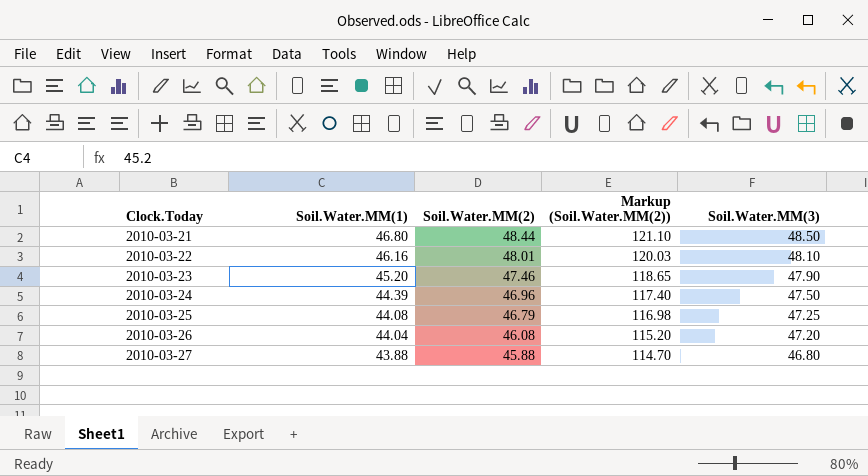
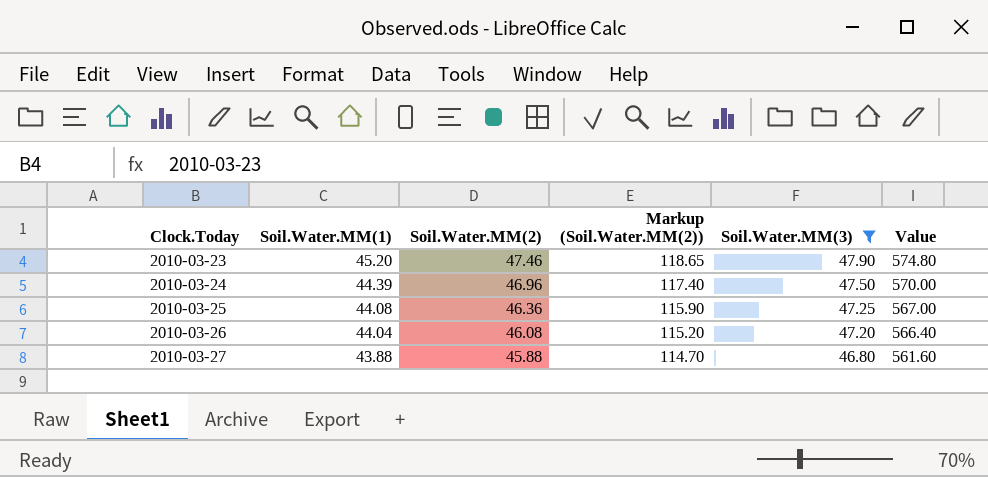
filter: none -> Soil.Water.MM(3) <= 47.90
column Value | formula: none -> [Soil.Water.MM(3)] * 12
2010-03-25 | Soil.Water.MM(2): 46.79 -> 46.36
2010-03-25 | Markup (Soil.Water.MM(2)): 116.98 -> 115.90

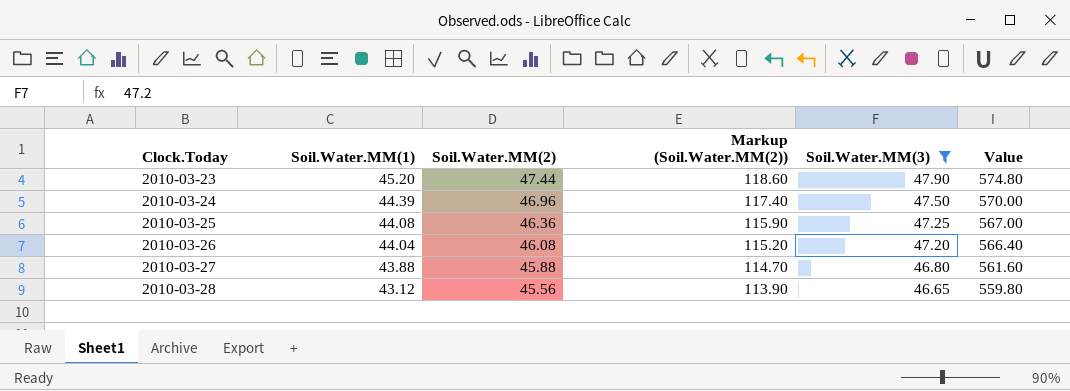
2010-03-23 | Soil.Water.MM(2): 47.46 -> 47.44
2010-03-23 | Markup (Soil.Water.MM(2)): 118.65 -> 118.60
row 2010-03-28: none -> 43.12 | 45.56 | 113.90 | 46.65 | 559.80

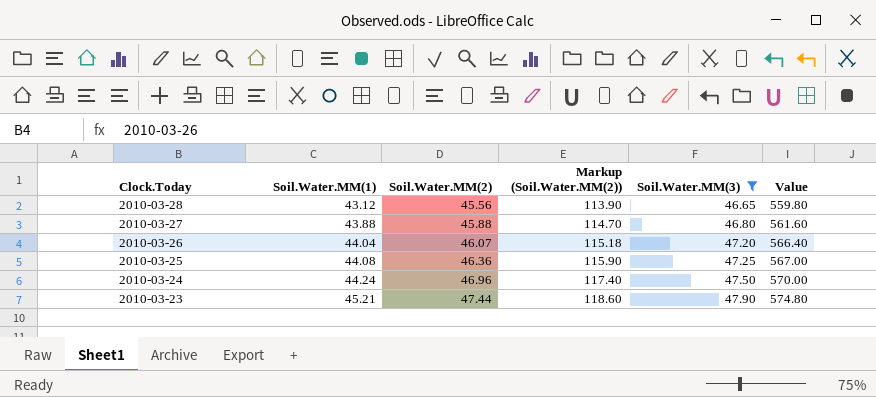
row order: Clock.Today ascending -> Clock.Today descending
2010-03-26 | Soil.Water.MM(2): 46.08 -> 46.07
2010-03-26 | Markup (Soil.Water.MM(2)): 115.20 -> 115.18
2010-03-24 | Soil.Water.MM(1): 44.39 -> 44.24
2010-03-23 | Soil.Water.MM(1): 45.20 -> 45.21

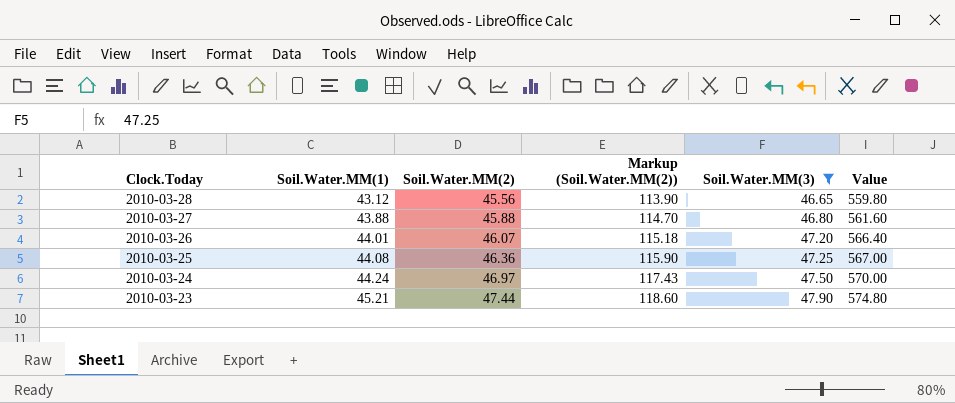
2010-03-26 | Soil.Water.MM(1): 44.04 -> 44.01
2010-03-24 | Soil.Water.MM(2): 46.96 -> 46.97
2010-03-24 | Markup (Soil.Water.MM(2)): 117.40 -> 117.43

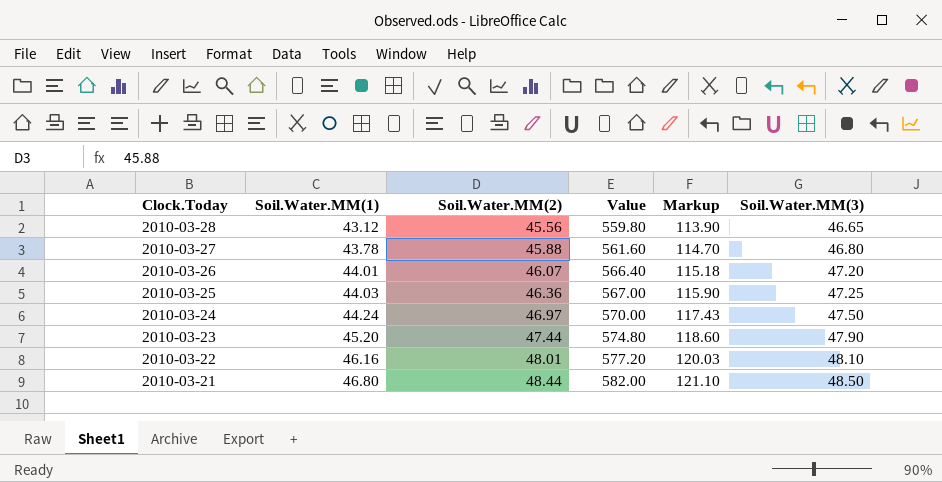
filter: Soil.Water.MM(3) <= 47.90 -> none
column Value | position: 6 -> 4
column name: Markup (Soil.Water.MM(2)) -> Markup
2010-03-27 | Soil.Water.MM(1): 43.88 -> 43.78
2010-03-25 | Soil.Water.MM(1): 44.08 -> 44.03
2010-03-23 | Soil.Water.MM(1): 45.21 -> 45.20

